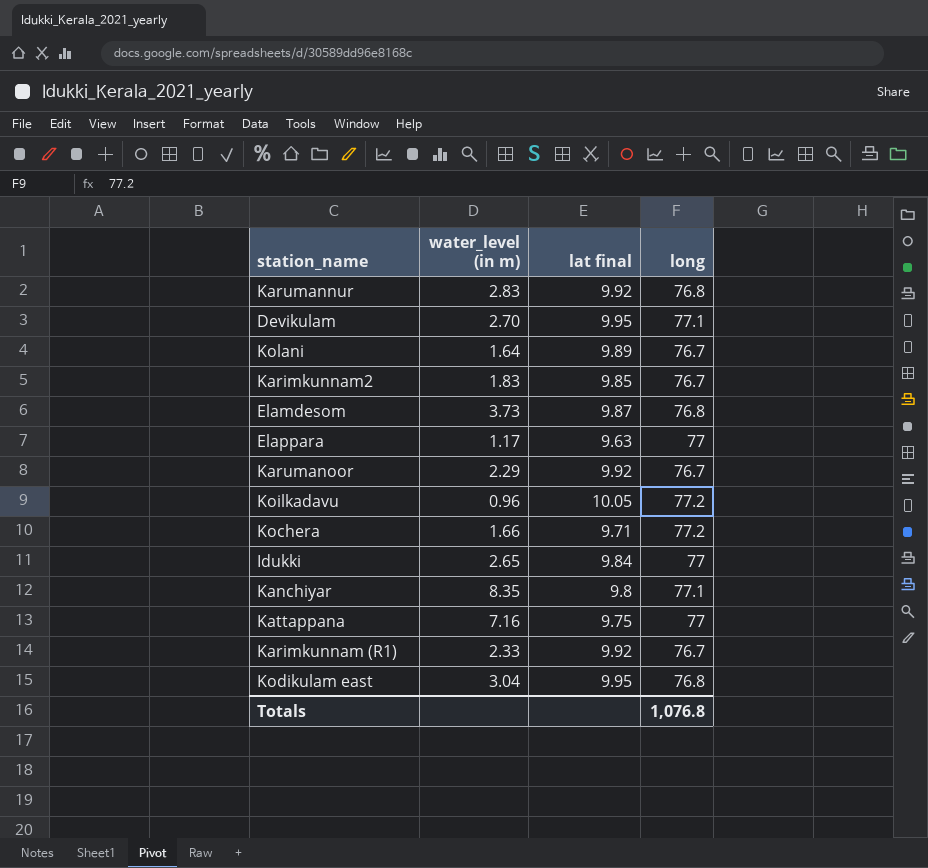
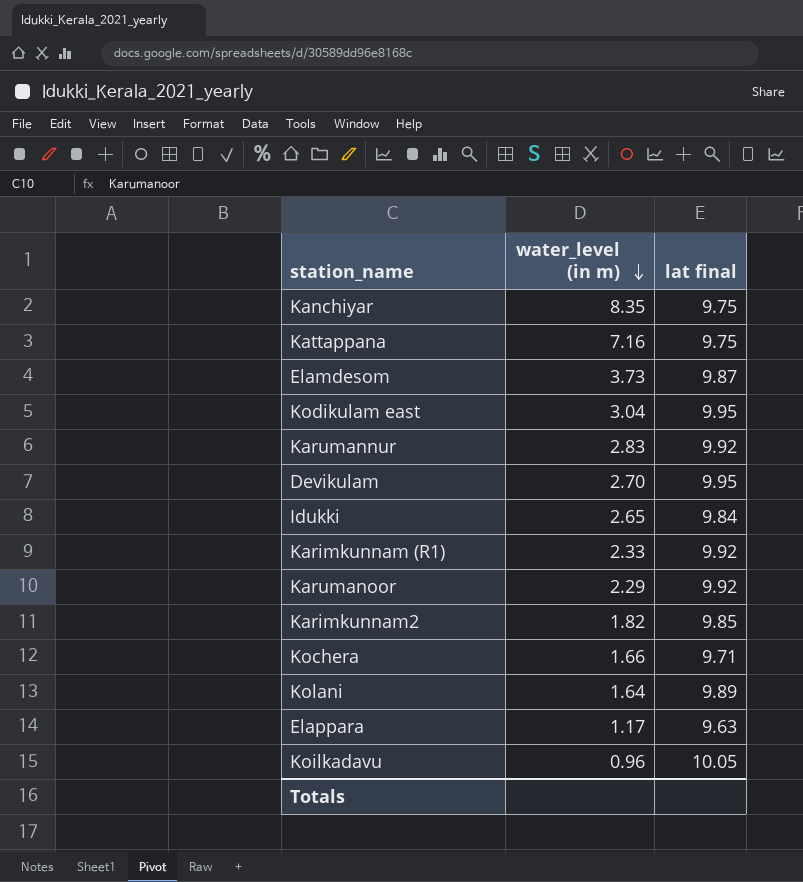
row order: none -> water_level (in m) descending
column long | position: 4 -> none
Kanchiyar | lat final: 9.8 -> 9.75
Karimkunnam2 | water_level (in m): 1.83 -> 1.82

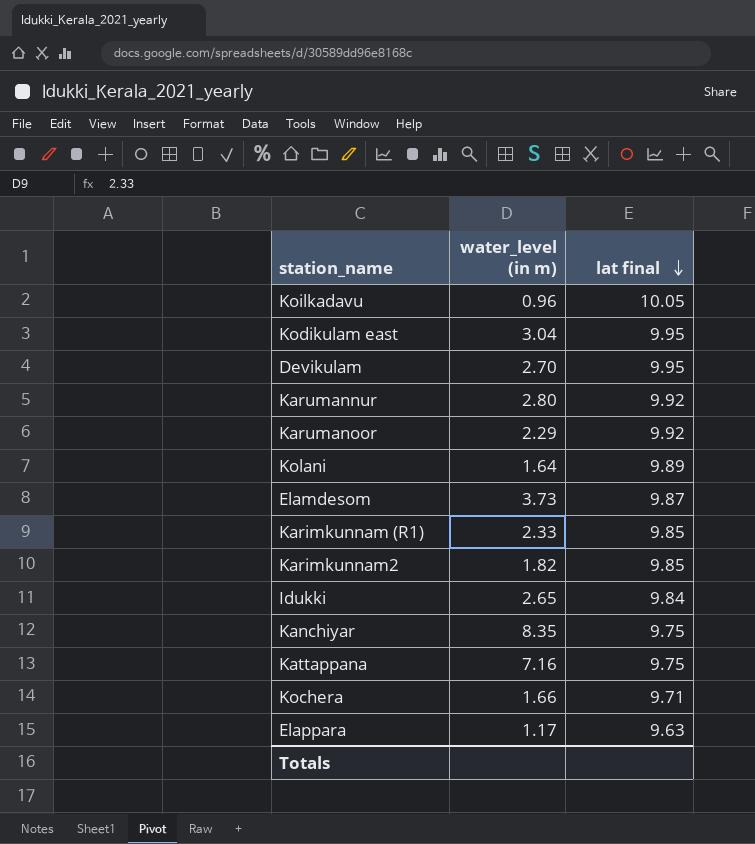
row order: water_level (in m) descending -> lat final descending
Karumannur | water_level (in m): 2.83 -> 2.80
Karimkunnam (R1) | lat final: 9.92 -> 9.85

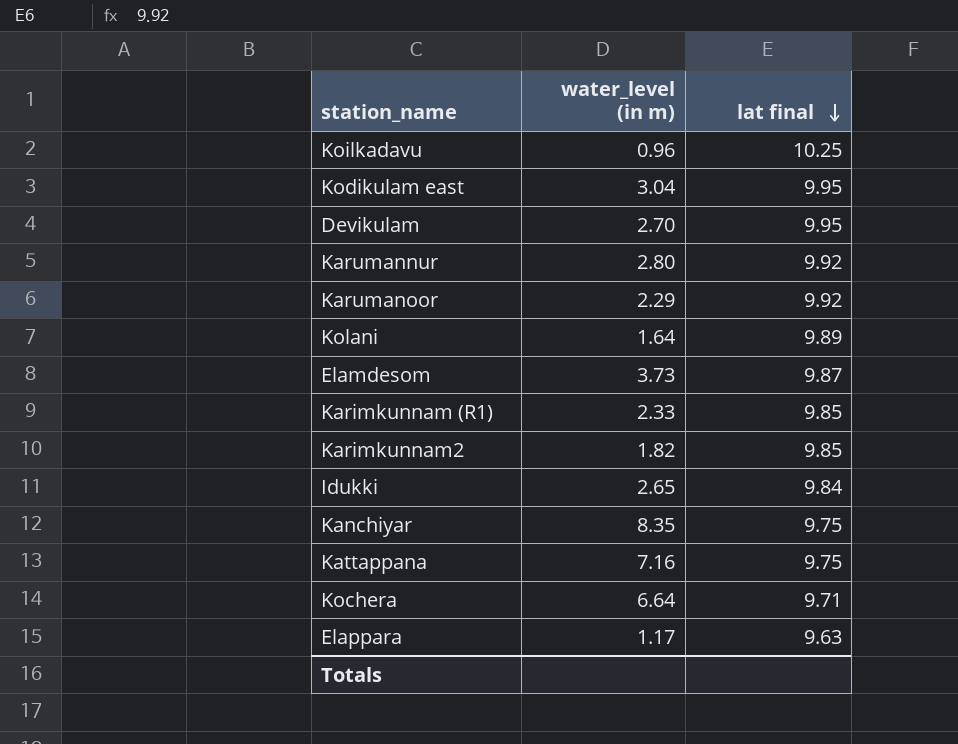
Koilkadavu | lat final: 10.05 -> 10.25
Kochera | water_level (in m): 1.66 -> 6.64

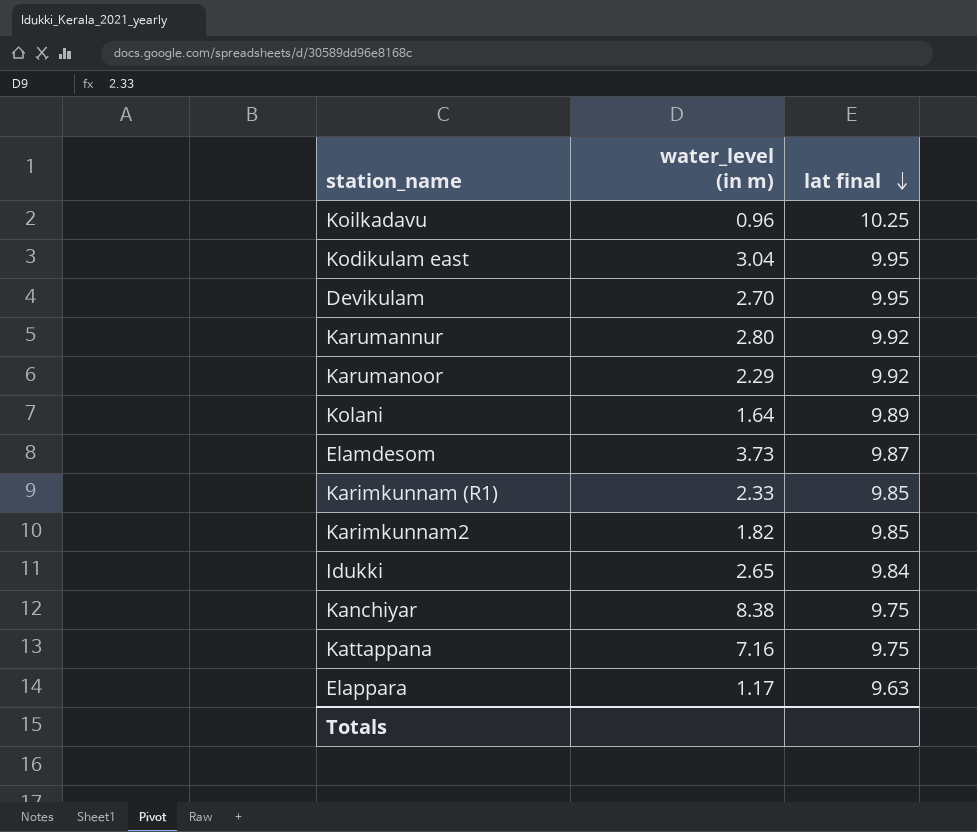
row Kochera: 6.64 | 9.71 -> none
Kanchiyar | water_level (in m): 8.35 -> 8.38

